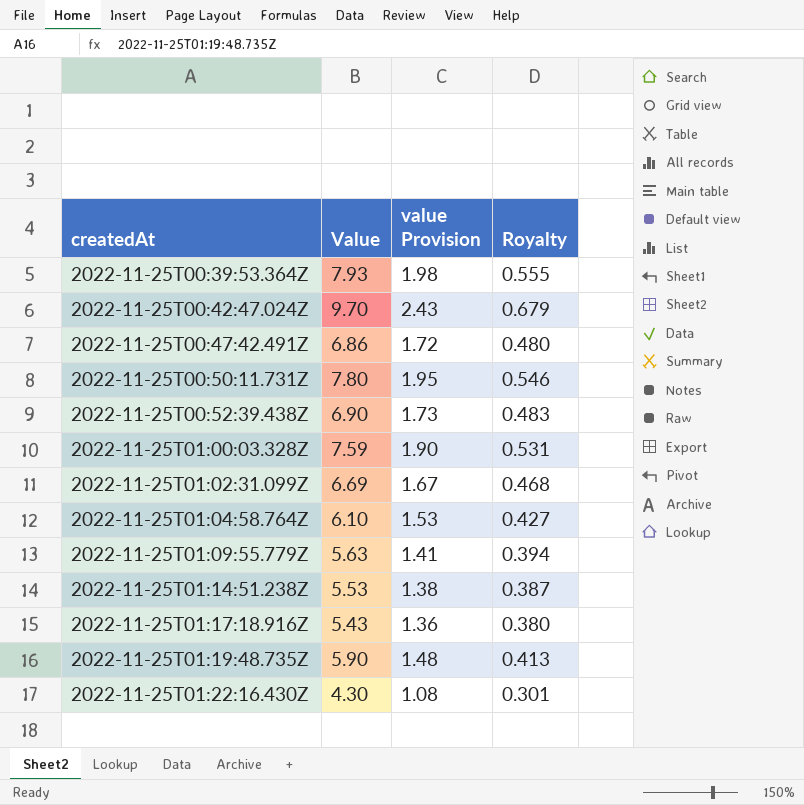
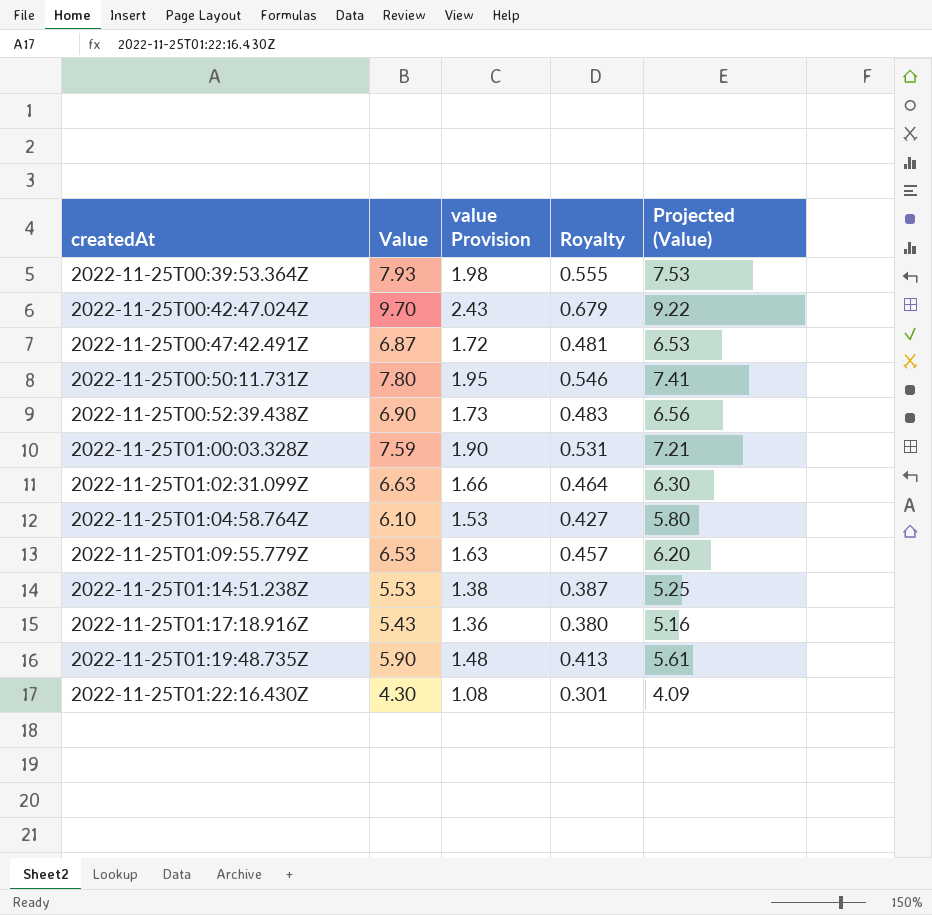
column Projected (Value) | formula: none -> [Value] * 0.95
2022-11-25T00:47:42.491Z | Value: 6.86 -> 6.87
2022-11-25T00:47:42.491Z | Royalty: 0.480 -> 0.481
2022-11-25T01:02:31.099Z | Value: 6.69 -> 6.63
2022-11-25T01:02:31.099Z | value Provision: 1.67 -> 1.66
2022-11-25T01:02:31.099Z | Royalty: 0.468 -> 0.464
2022-11-25T01:09:55.779Z | Value: 5.63 -> 6.53
2022-11-25T01:09:55.779Z | value Provision: 1.41 -> 1.63
2022-11-25T01:09:55.779Z | Royalty: 0.394 -> 0.457

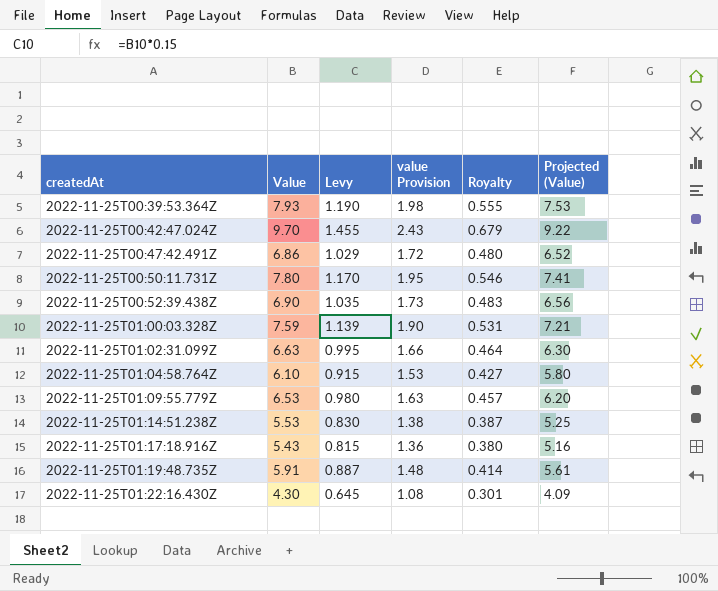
column Levy | formula: none -> [Value] * 0.15
2022-11-25T00:47:42.491Z | Value: 6.87 -> 6.86
2022-11-25T00:47:42.491Z | Royalty: 0.481 -> 0.480
2022-11-25T00:47:42.491Z | Projected (Value): 6.53 -> 6.52
2022-11-25T01:19:48.735Z | Value: 5.90 -> 5.91
2022-11-25T01:19:48.735Z | Royalty: 0.413 -> 0.414

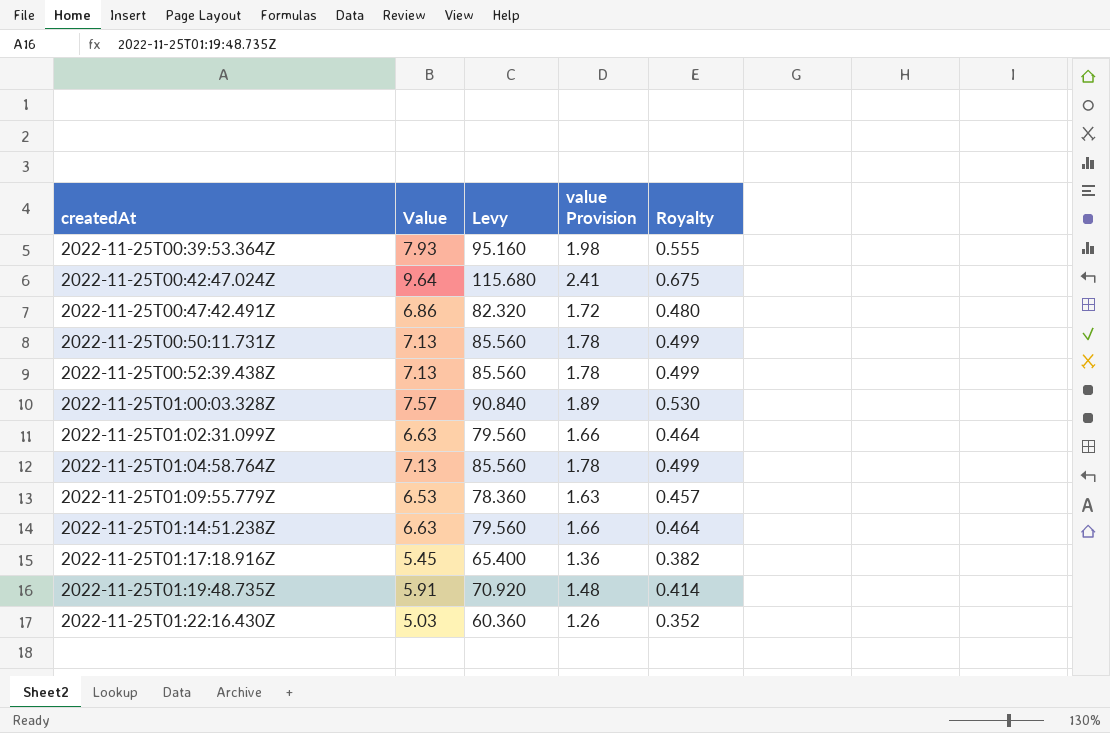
column Projected (Value) | formula: [Value] * 0.95 -> none
column Levy | formula: [Value] * 0.15 -> [Value] * 12
2022-11-25T00:42:47.024Z | Value: 9.70 -> 9.64
2022-11-25T00:42:47.024Z | value Provision: 2.43 -> 2.41
2022-11-25T00:42:47.024Z | Royalty: 0.679 -> 0.675
2022-11-25T00:50:11.731Z | Value: 7.80 -> 7.13
2022-11-25T00:50:11.731Z | value Provision: 1.95 -> 1.78
2022-11-25T00:50:11.731Z | Royalty: 0.546 -> 0.499
2022-11-25T00:52:39.438Z | Value: 6.90 -> 7.13
2022-11-25T00:52:39.438Z | value Provision: 1.73 -> 1.78
2022-11-25T00:52:39.438Z | Royalty: 0.483 -> 0.499
2022-11-25T01:00:03.328Z | Value: 7.59 -> 7.57
2022-11-25T01:00:03.328Z | value Provision: 1.90 -> 1.89
2022-11-25T01:00:03.328Z | Royalty: 0.531 -> 0.530
2022-11-25T01:04:58.764Z | Value: 6.10 -> 7.13
2022-11-25T01:04:58.764Z | value Provision: 1.53 -> 1.78
2022-11-25T01:04:58.764Z | Royalty: 0.427 -> 0.499
2022-11-25T01:14:51.238Z | Value: 5.53 -> 6.63
2022-11-25T01:14:51.238Z | value Provision: 1.38 -> 1.66
2022-11-25T01:14:51.238Z | Royalty: 0.387 -> 0.464
2022-11-25T01:17:18.916Z | Value: 5.43 -> 5.45
2022-11-25T01:17:18.916Z | Royalty: 0.380 -> 0.382
2022-11-25T01:22:16.430Z | Value: 4.30 -> 5.03
2022-11-25T01:22:16.430Z | value Provision: 1.08 -> 1.26
2022-11-25T01:22:16.430Z | Royalty: 0.301 -> 0.352

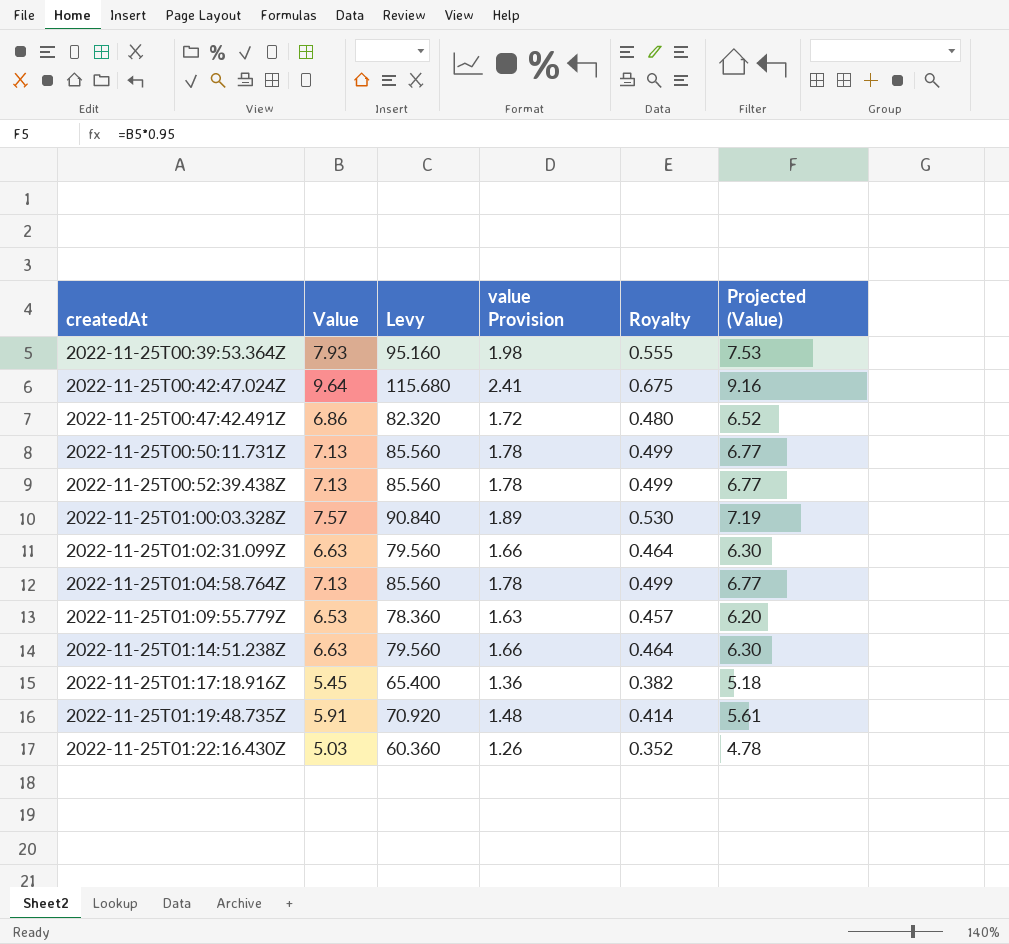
column Projected (Value) | formula: none -> [Value] * 0.95

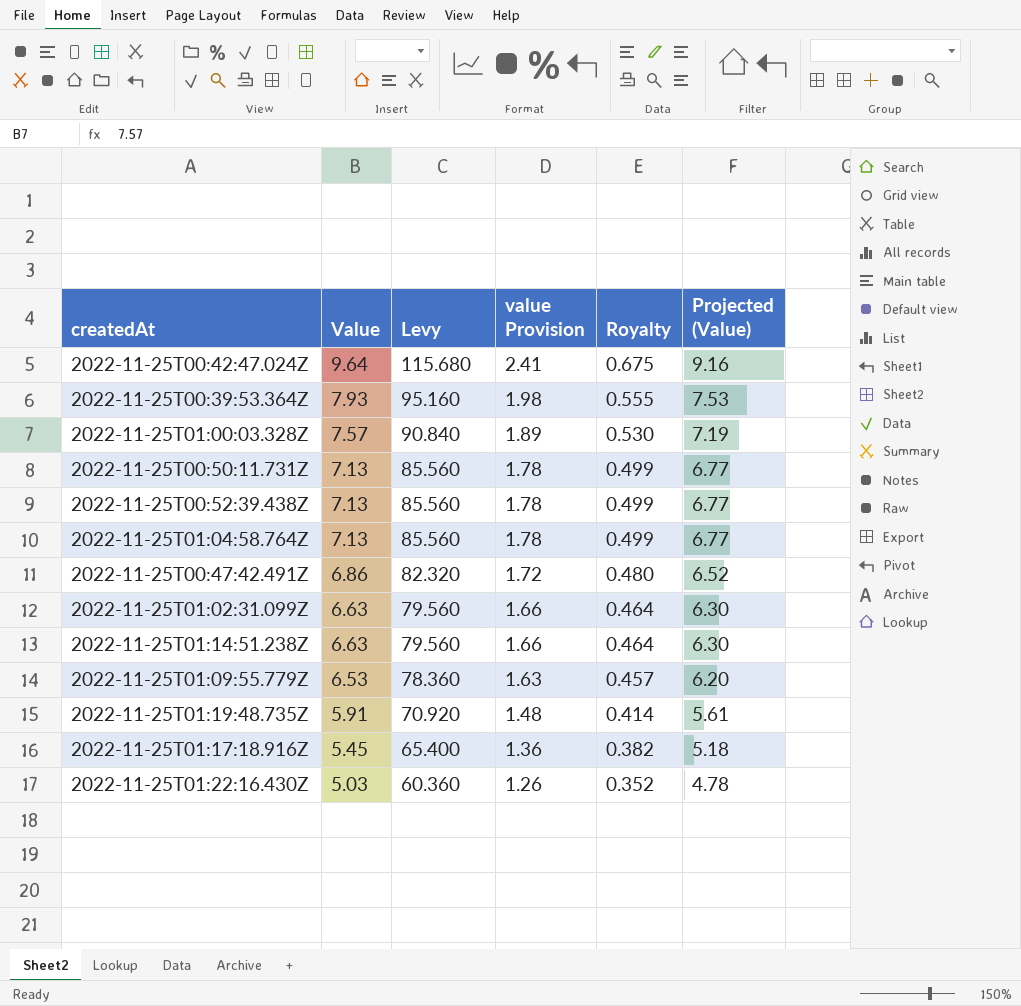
row order: createdAt ascending -> Value descending

